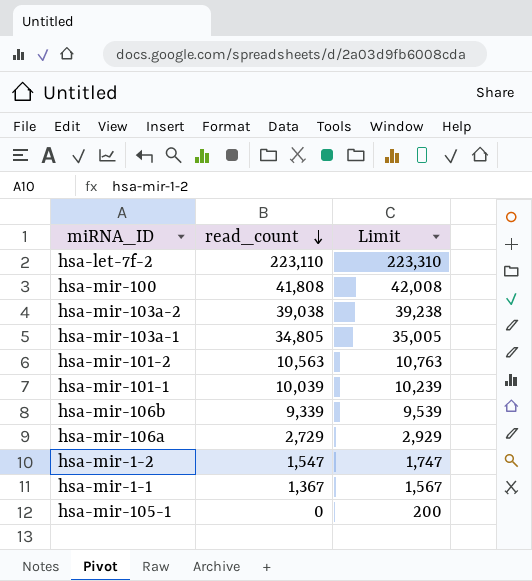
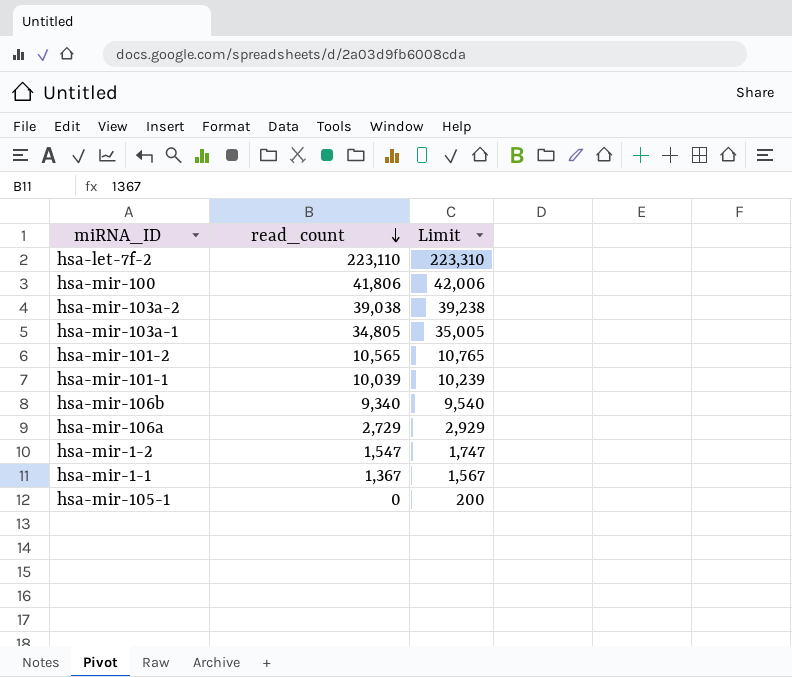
hsa-mir-100 | read_count: 41,808 -> 41,806
hsa-mir-100 | Limit: 42,008 -> 42,006
hsa-mir-101-2 | read_count: 10,563 -> 10,565
hsa-mir-101-2 | Limit: 10,763 -> 10,765
hsa-mir-106b | read_count: 9,339 -> 9,340
hsa-mir-106b | Limit: 9,539 -> 9,540

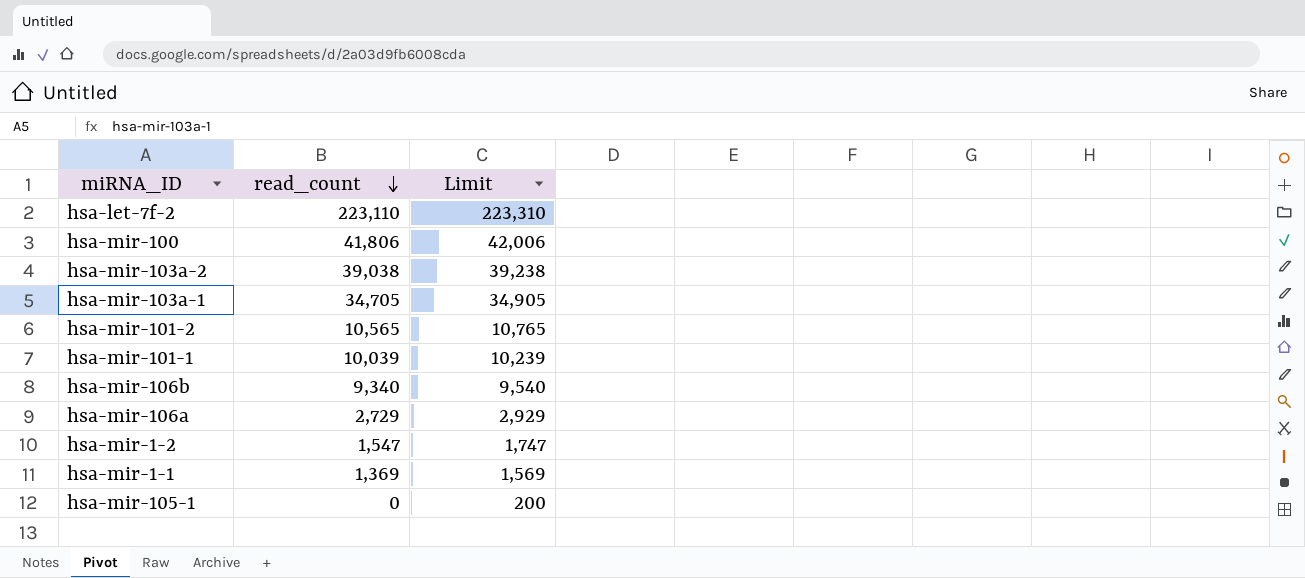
hsa-mir-103a-1 | read_count: 34,805 -> 34,705
hsa-mir-103a-1 | Limit: 35,005 -> 34,905
hsa-mir-1-1 | read_count: 1,367 -> 1,369
hsa-mir-1-1 | Limit: 1,567 -> 1,569

